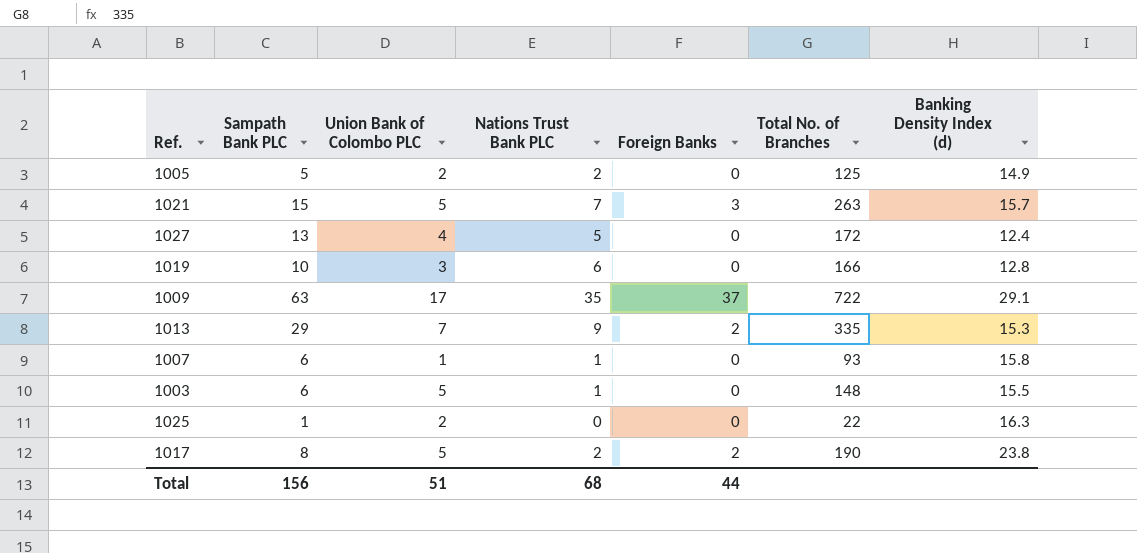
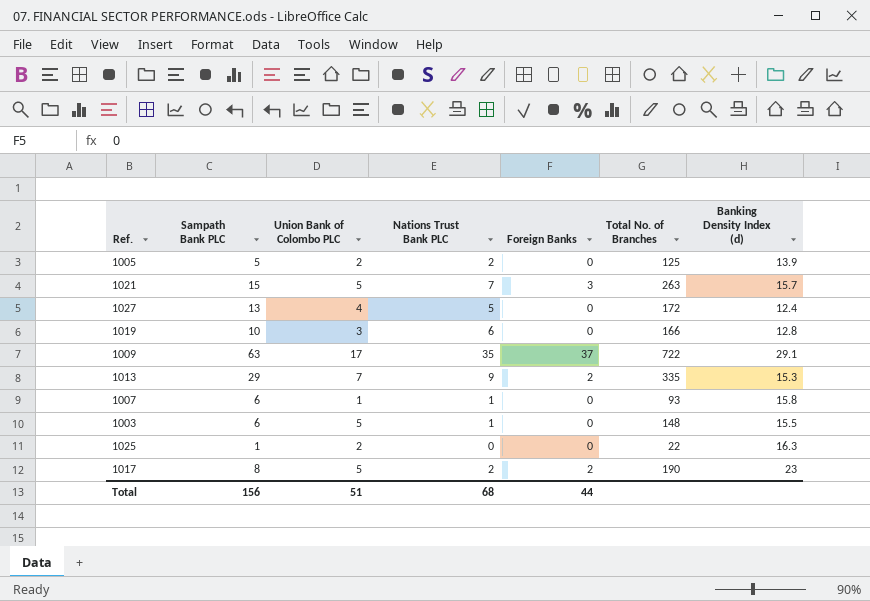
1005 | Banking Density Index (d): 14.9 -> 13.9
1017 | Banking Density Index (d): 23.8 -> 23

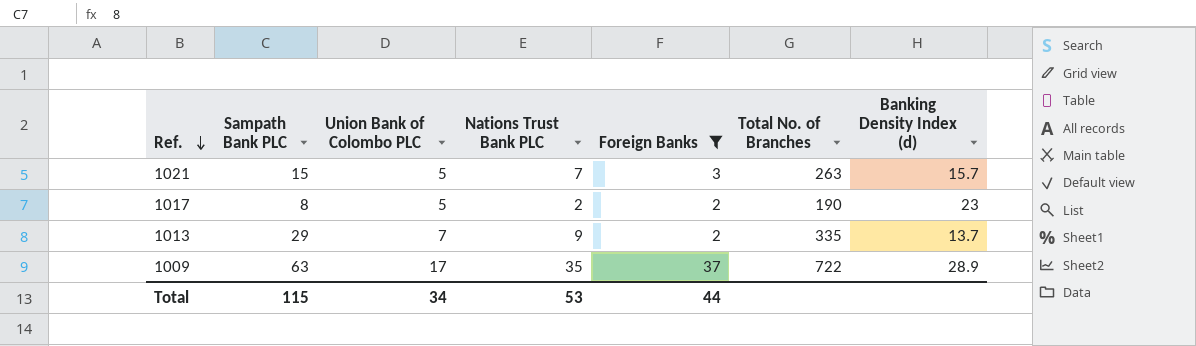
filter: none -> Foreign Banks != 0
row order: none -> Ref. descending
1013 | Banking Density Index (d): 15.3 -> 13.7
1009 | Banking Density Index (d): 29.1 -> 28.9
Total | Sampath Bank PLC: 156 -> 115
Total | Union Bank of Colombo PLC: 51 -> 34
Total | Nations Trust Bank PLC: 68 -> 53

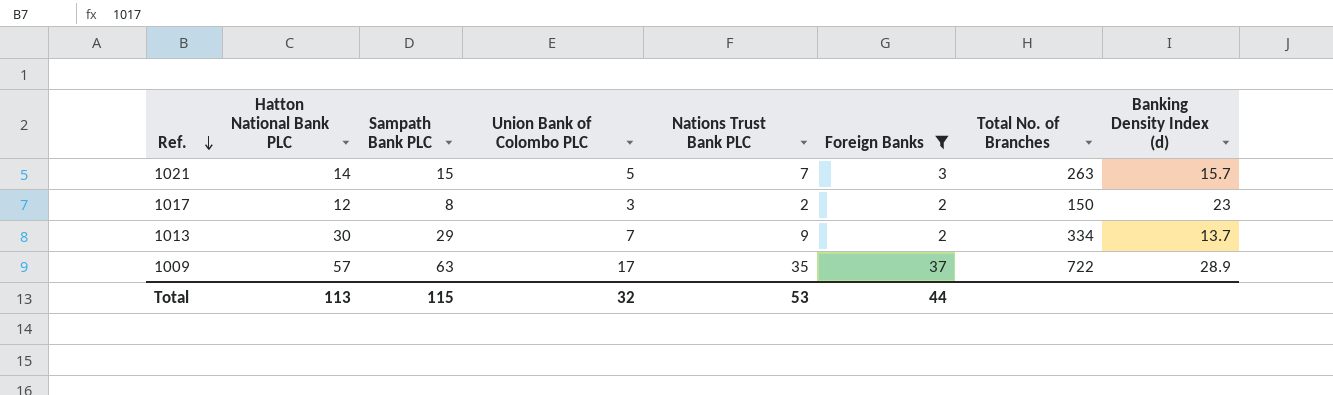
column Hatton National Bank PLC | position: none -> 2
1017 | Union Bank of Colombo PLC: 5 -> 3
1017 | Total No. of Branches: 190 -> 150
1013 | Total No. of Branches: 335 -> 334
Total | Union Bank of Colombo PLC: 34 -> 32

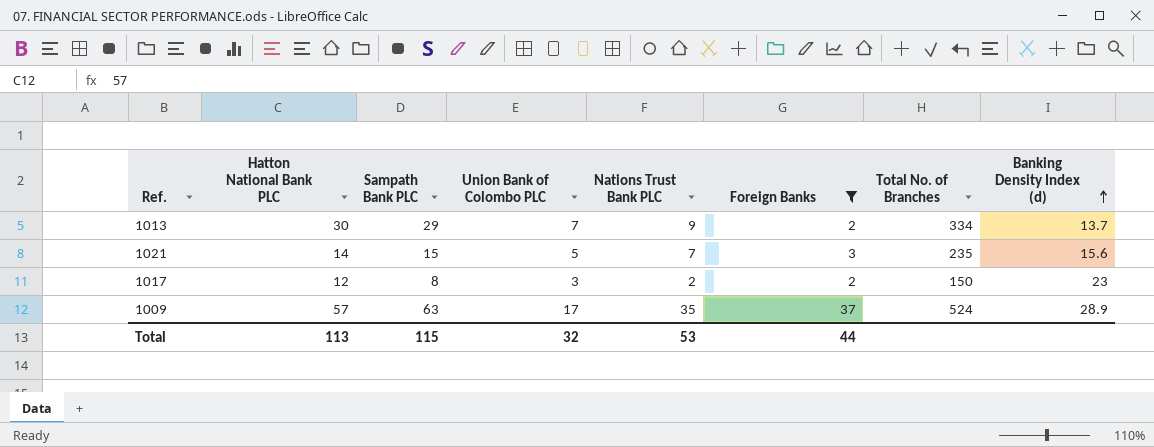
row order: Ref. descending -> Banking Density Index (d) ascending
1021 | Total No. of Branches: 263 -> 235
1021 | Banking Density Index (d): 15.7 -> 15.6
1009 | Total No. of Branches: 722 -> 524

